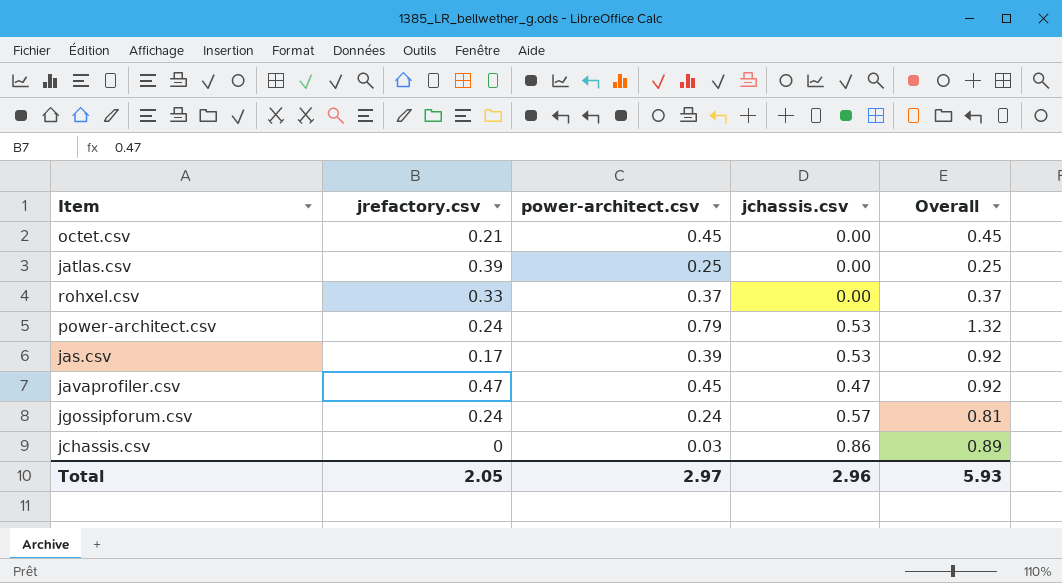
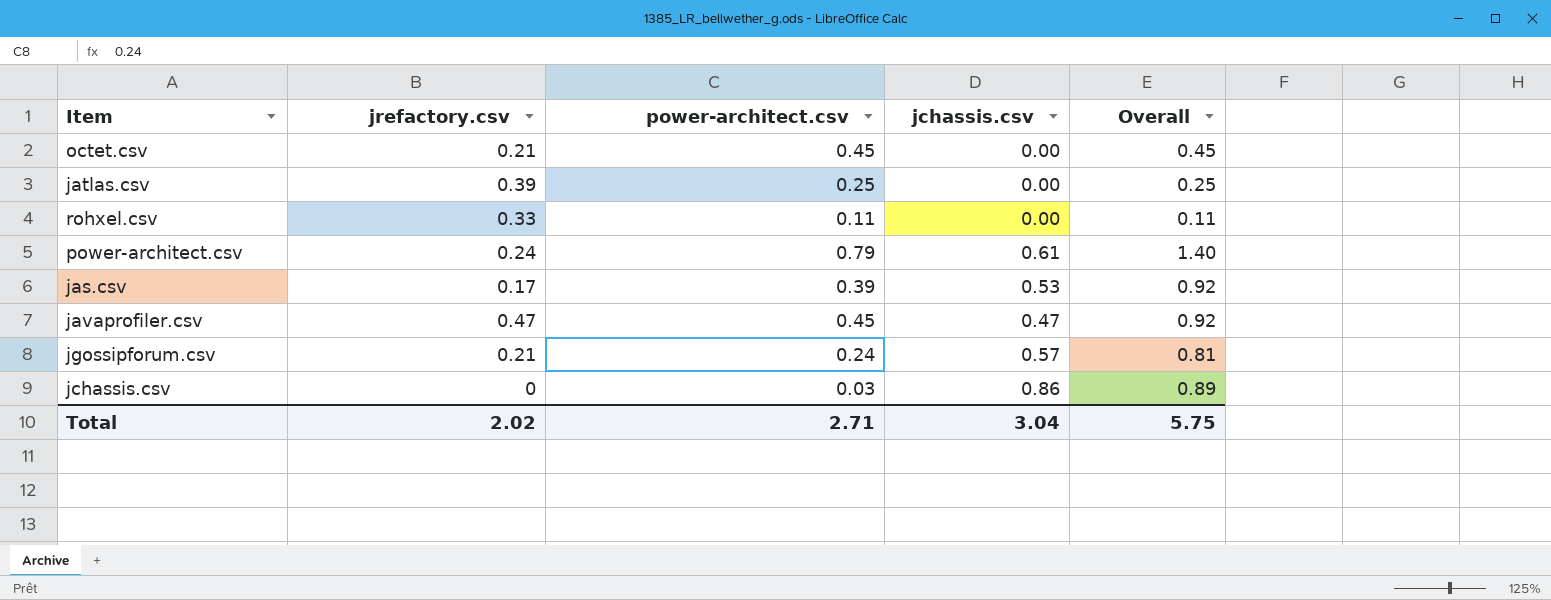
rohxel.csv | power-architect.csv: 0.37 -> 0.11
rohxel.csv | Overall: 0.37 -> 0.11
power-architect.csv | jchassis.csv: 0.53 -> 0.61
power-architect.csv | Overall: 1.32 -> 1.40
jgossipforum.csv | jrefactory.csv: 0.24 -> 0.21
Total | jrefactory.csv: 2.05 -> 2.02
Total | power-architect.csv: 2.97 -> 2.71
Total | jchassis.csv: 2.96 -> 3.04
Total | Overall: 5.93 -> 5.75

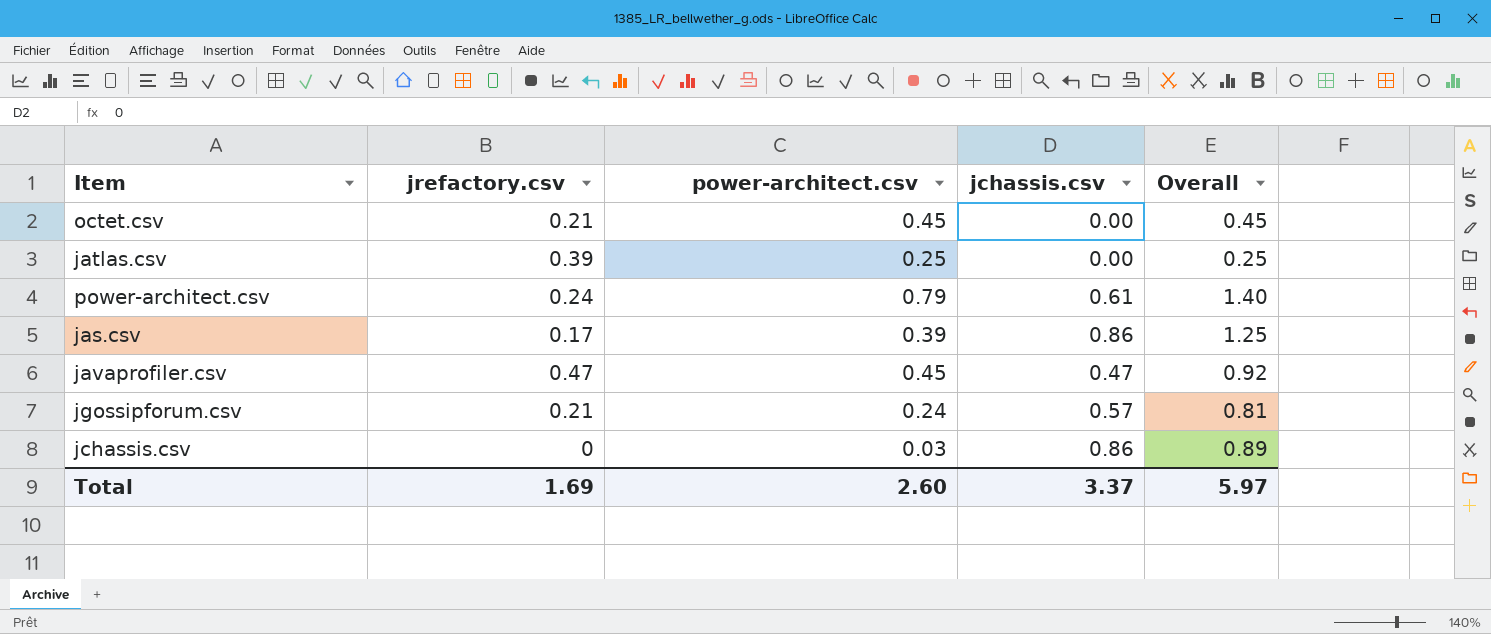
row rohxel.csv: 0.33 | 0.11 | 0.00 | 0.11 -> none
jas.csv | jchassis.csv: 0.53 -> 0.86
jas.csv | Overall: 0.92 -> 1.25
Total | jrefactory.csv: 2.02 -> 1.69
Total | power-architect.csv: 2.71 -> 2.60
Total | jchassis.csv: 3.04 -> 3.37
Total | Overall: 5.75 -> 5.97

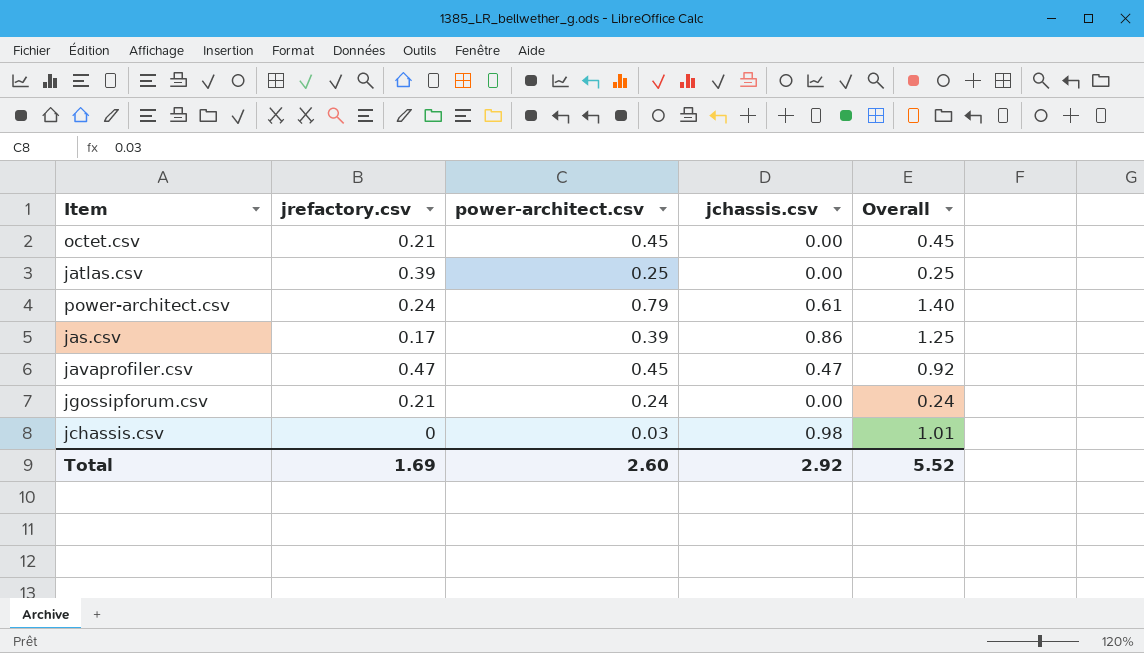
jgossipforum.csv | jchassis.csv: 0.57 -> 0.00
jgossipforum.csv | Overall: 0.81 -> 0.24
jchassis.csv | jchassis.csv: 0.86 -> 0.98
jchassis.csv | Overall: 0.89 -> 1.01
Total | jchassis.csv: 3.37 -> 2.92
Total | Overall: 5.97 -> 5.52

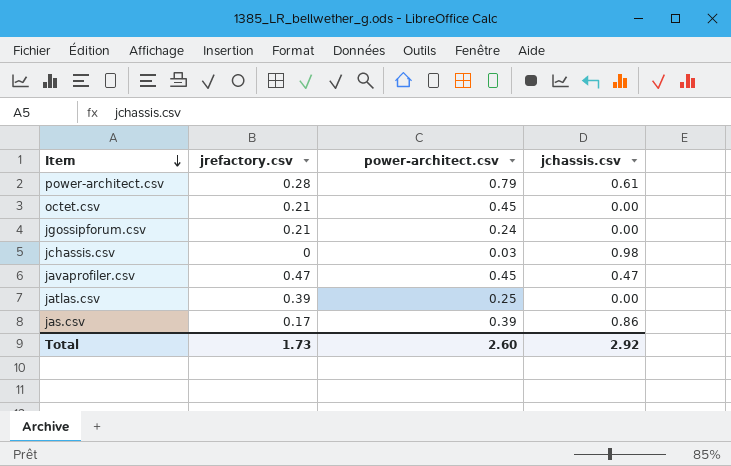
row order: none -> Item descending
column Overall | formula: [power-architect.csv] + [jchassis.csv] -> none
power-architect.csv | jrefactory.csv: 0.24 -> 0.28
Total | jrefactory.csv: 1.69 -> 1.73

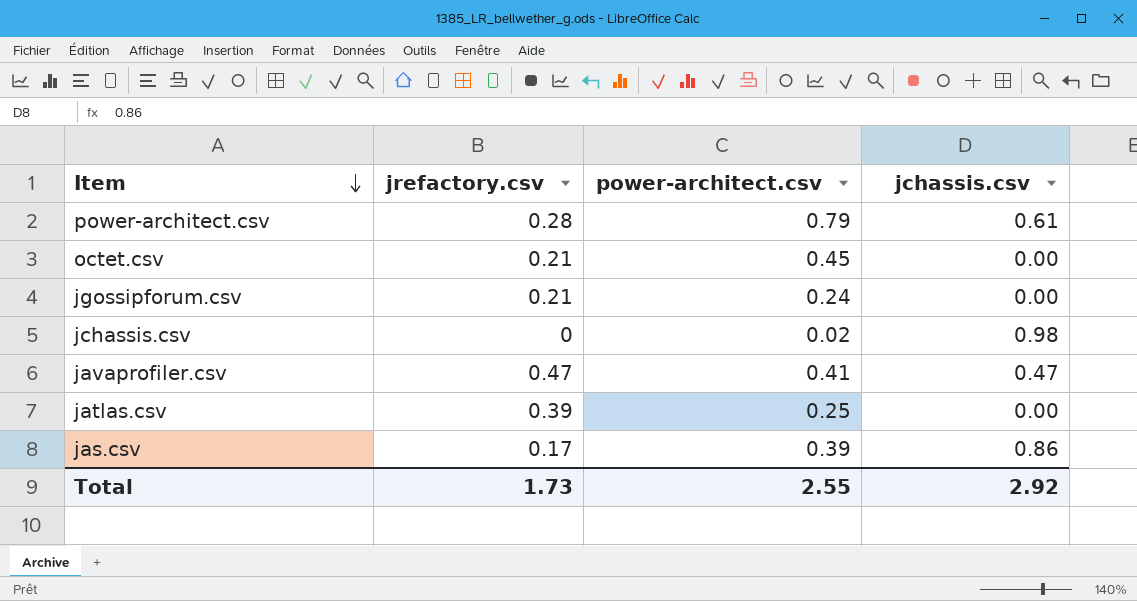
jchassis.csv | power-architect.csv: 0.03 -> 0.02
javaprofiler.csv | power-architect.csv: 0.45 -> 0.41
Total | power-architect.csv: 2.60 -> 2.55

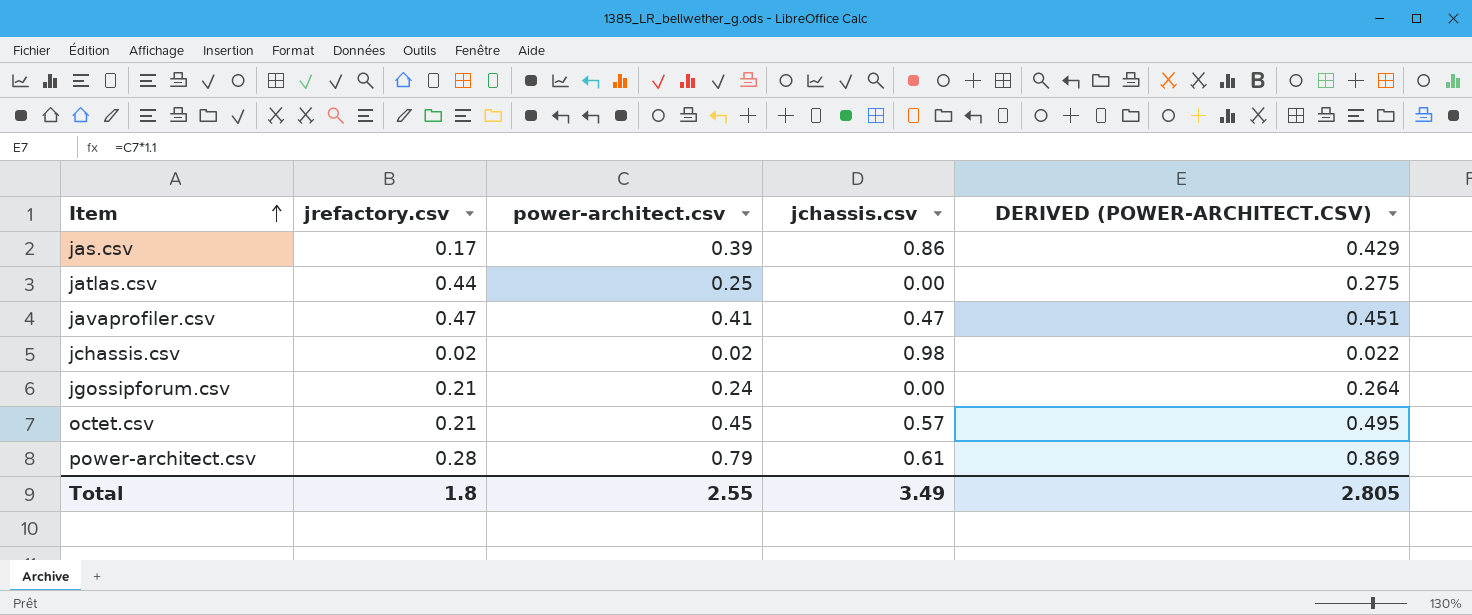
row order: Item descending -> Item ascending
column DERIVED (POWER-ARCHITECT.CSV) | formula: none -> [power-architect.csv] * 1.1
jatlas.csv | jrefactory.csv: 0.39 -> 0.44
jchassis.csv | jrefactory.csv: 0 -> 0.02
octet.csv | jchassis.csv: 0.00 -> 0.57
Total | jrefactory.csv: 1.73 -> 1.8
Total | jchassis.csv: 2.92 -> 3.49

